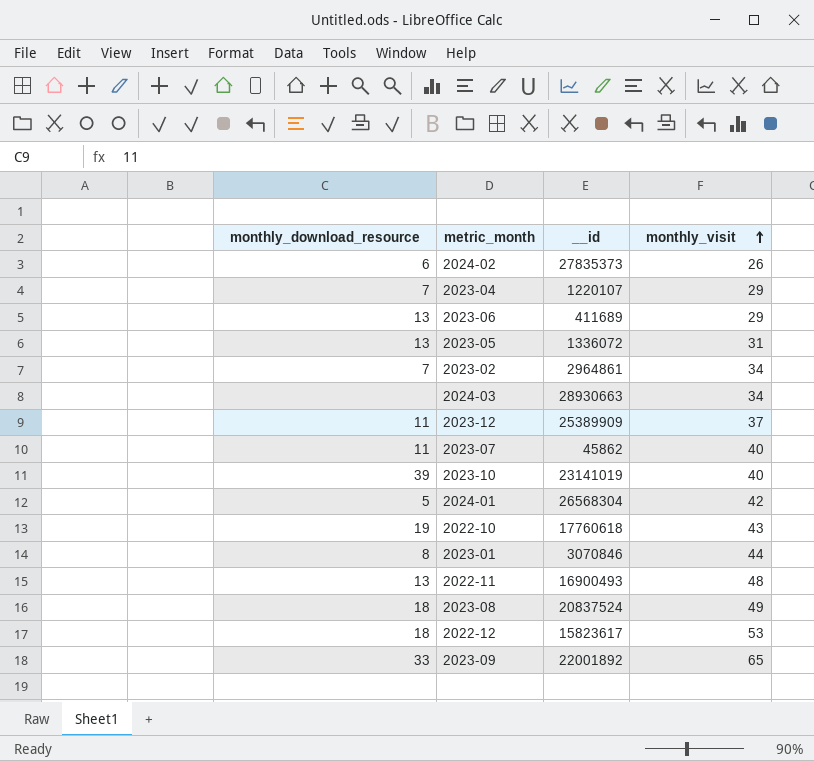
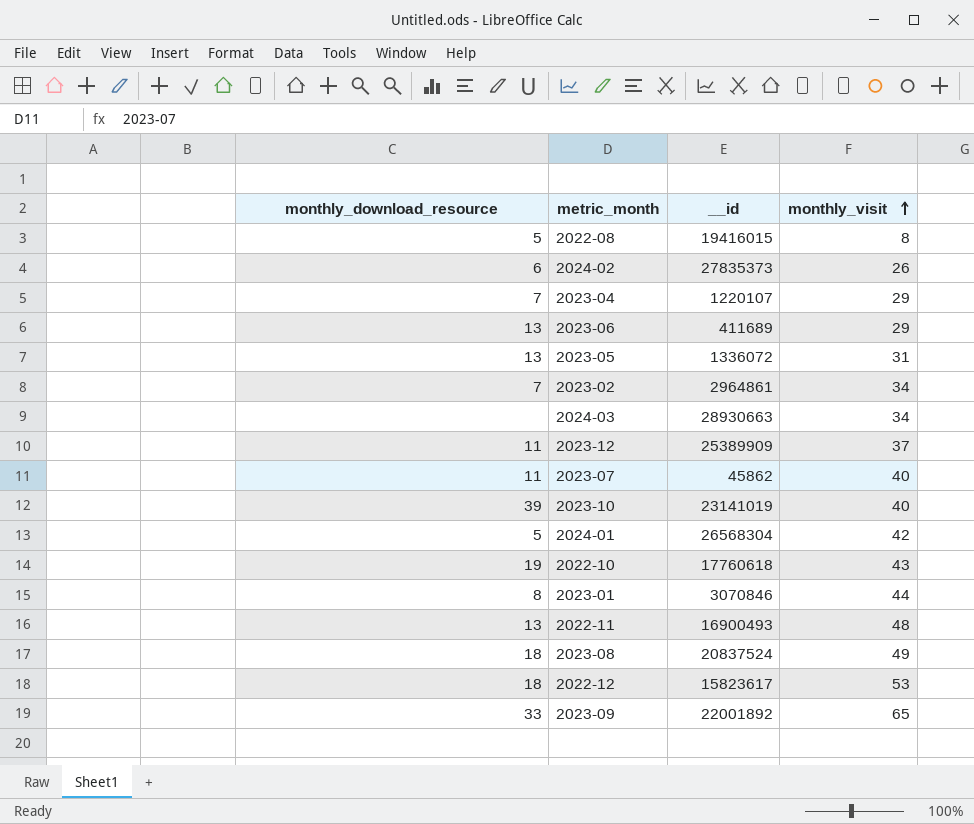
row 2022-08: none -> 5 | 19416015 | 8

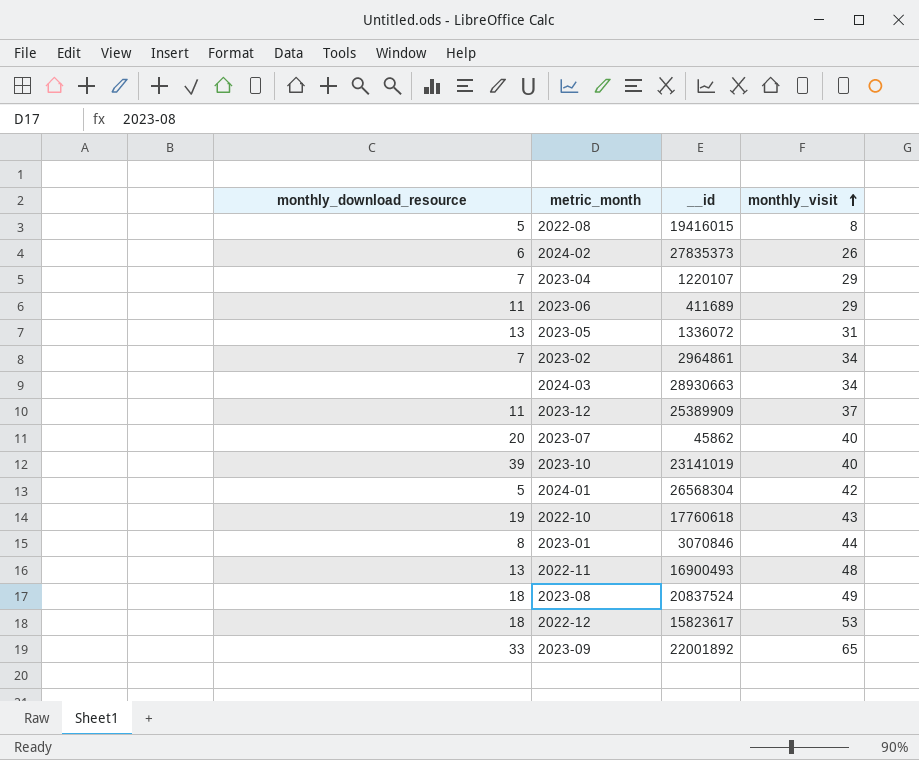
2023-06 | monthly_download_resource: 13 -> 11
2023-07 | monthly_download_resource: 11 -> 20

